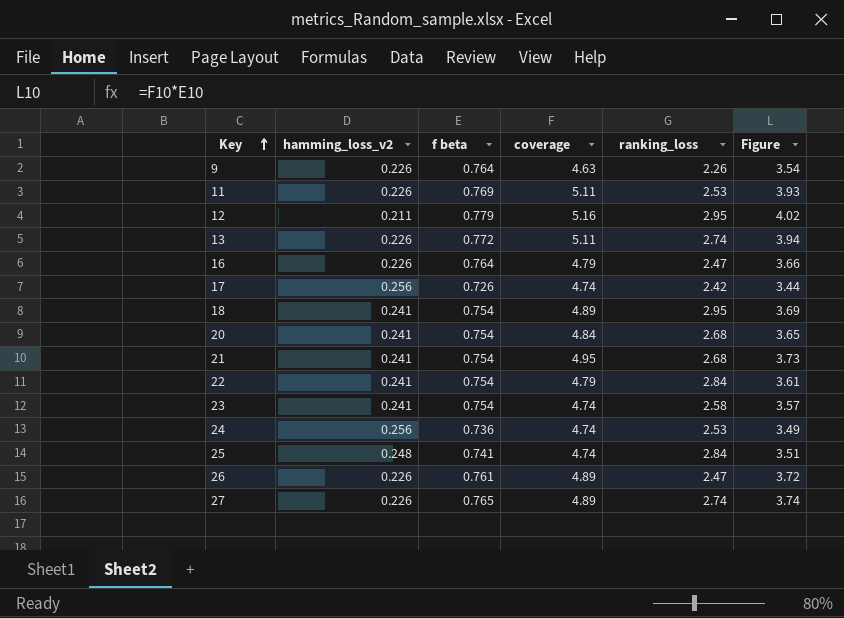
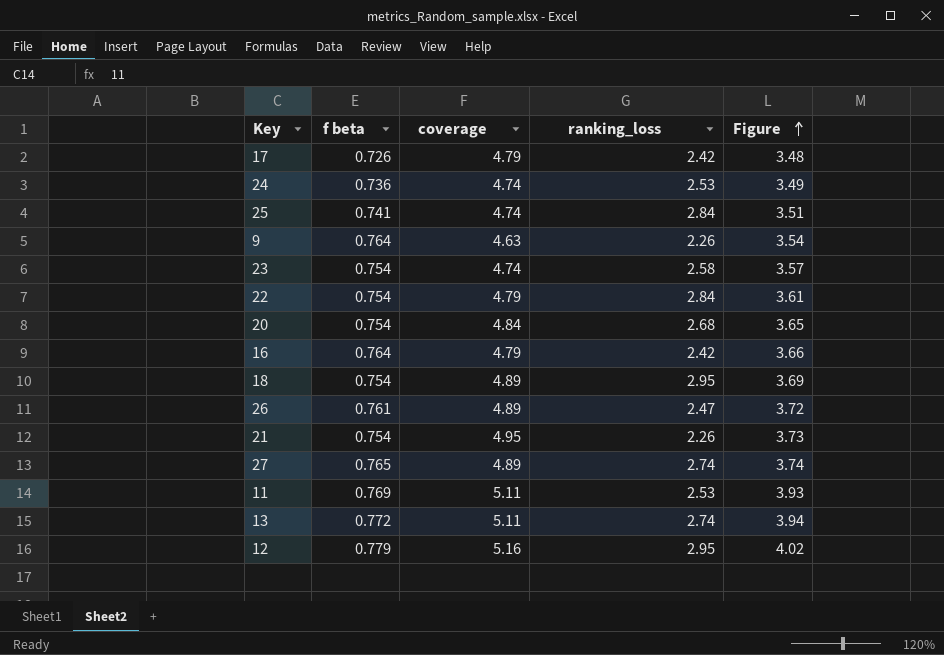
row order: Key ascending -> Figure ascending
column hamming_loss_v2 | position: 2 -> none
17 | coverage: 4.74 -> 4.79
17 | Figure: 3.44 -> 3.48
16 | ranking_loss: 2.47 -> 2.42
21 | ranking_loss: 2.68 -> 2.26

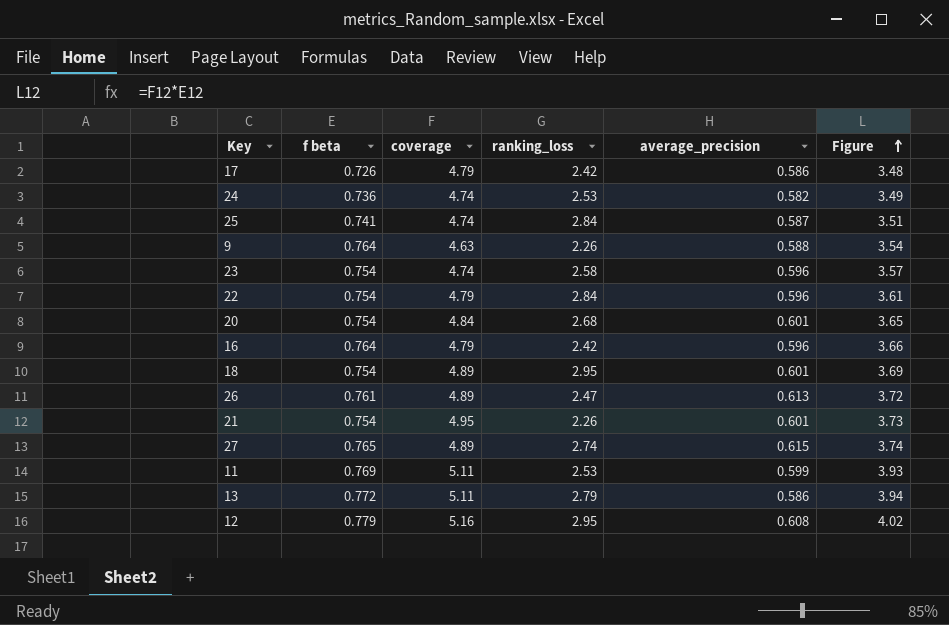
column average_precision | position: none -> 5
13 | ranking_loss: 2.74 -> 2.79

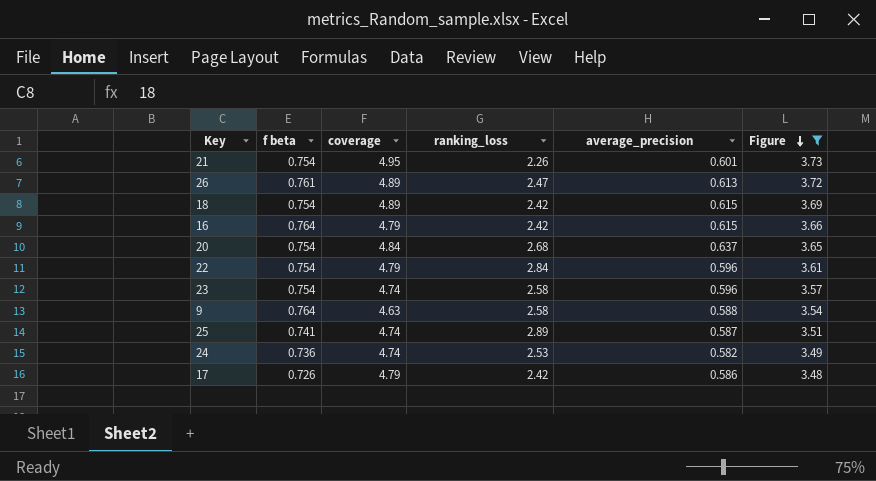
filter: none -> Figure <= 3.73
row order: Figure ascending -> Figure descending
18 | ranking_loss: 2.95 -> 2.42
18 | average_precision: 0.601 -> 0.615
16 | average_precision: 0.596 -> 0.615
20 | average_precision: 0.601 -> 0.637
9 | ranking_loss: 2.26 -> 2.58
25 | ranking_loss: 2.84 -> 2.89

